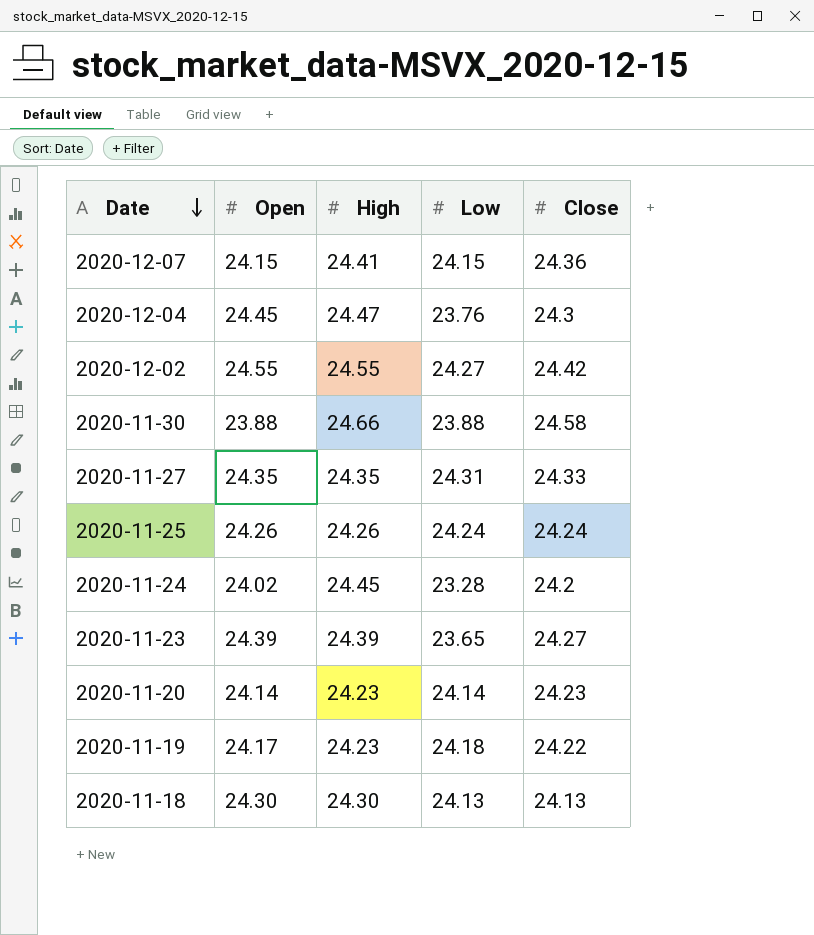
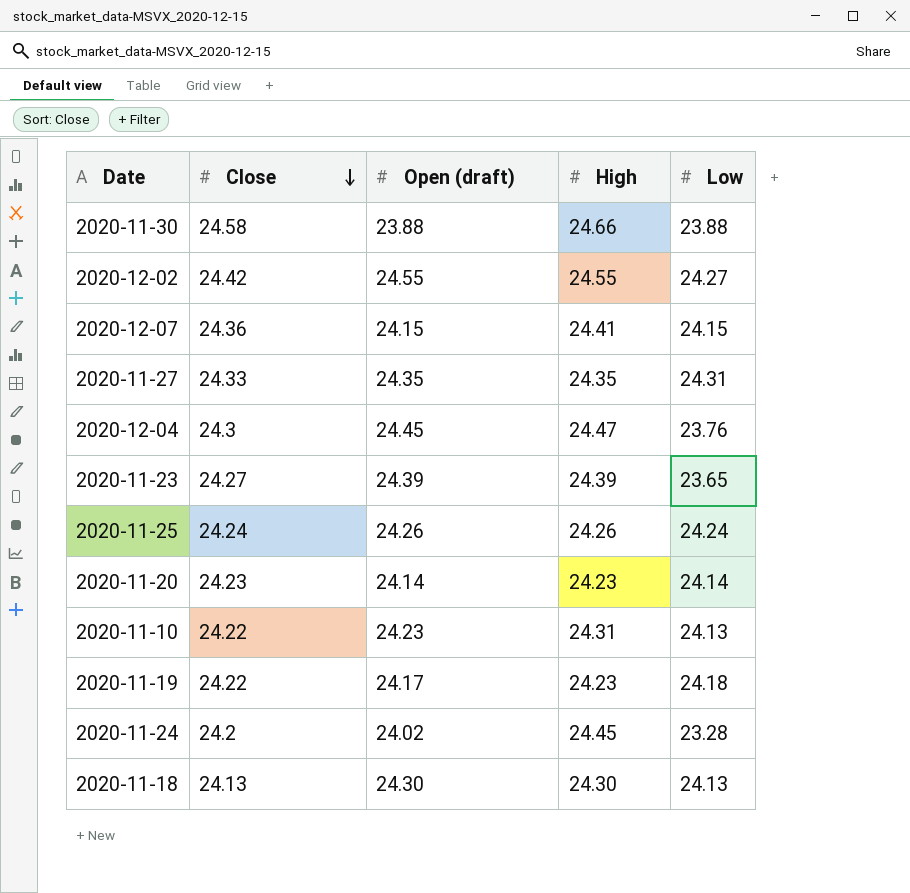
row order: Date descending -> Close descending
column Close | position: 5 -> 2
column name: Open -> Open (draft)
row 2020-11-10: none -> 24.22 | 24.23 | 24.31 | 24.13

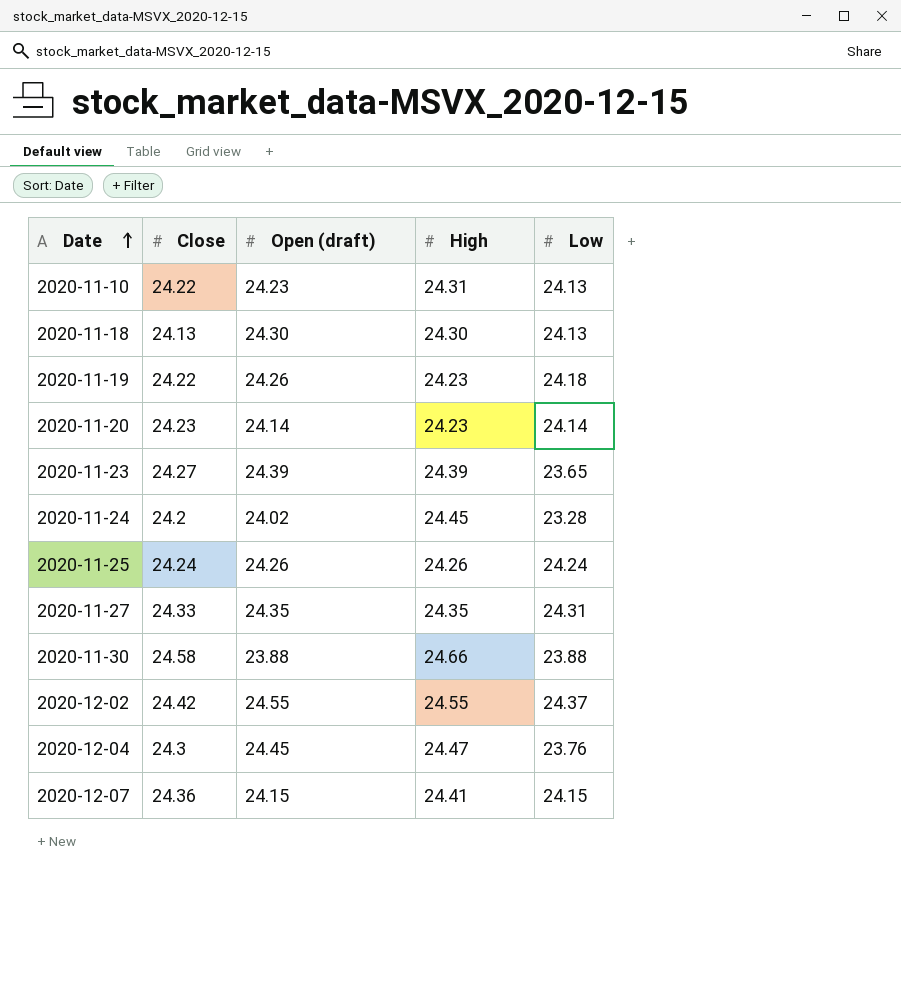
row order: Close descending -> Date ascending
2020-11-19 | Open (draft): 24.17 -> 24.26
2020-12-02 | Low: 24.27 -> 24.37

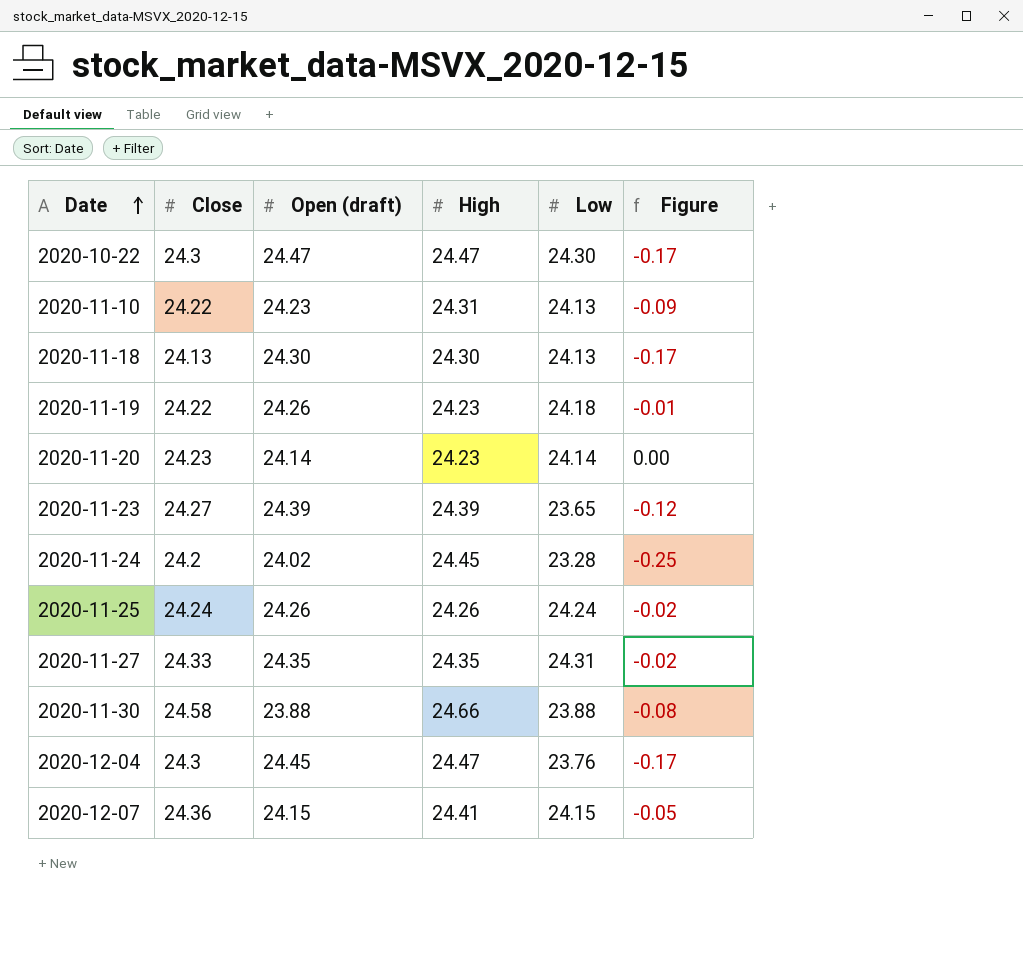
column Figure | formula: none -> [Close] - [High]
row 2020-12-02: 24.42 | 24.55 | 24.55 | 24.37 -> none
row 2020-10-22: none -> 24.3 | 24.47 | 24.47 | 24.30 | -0.17

